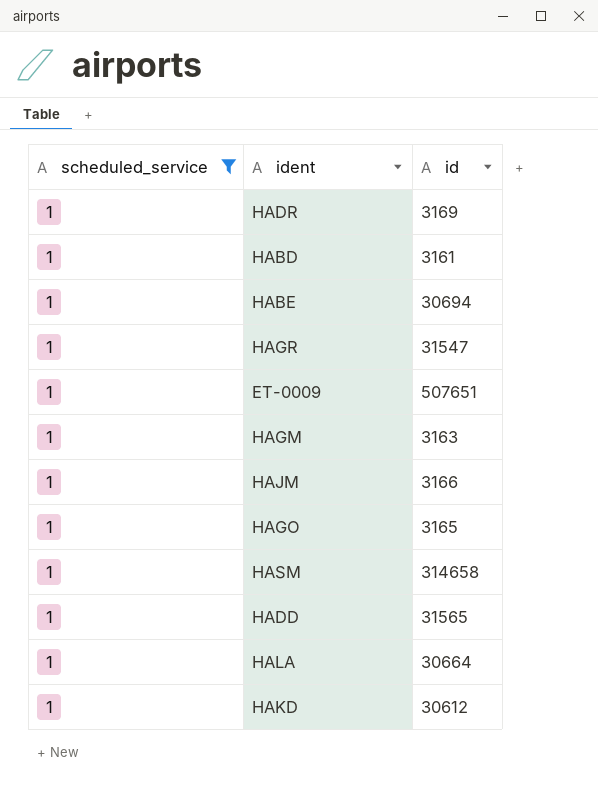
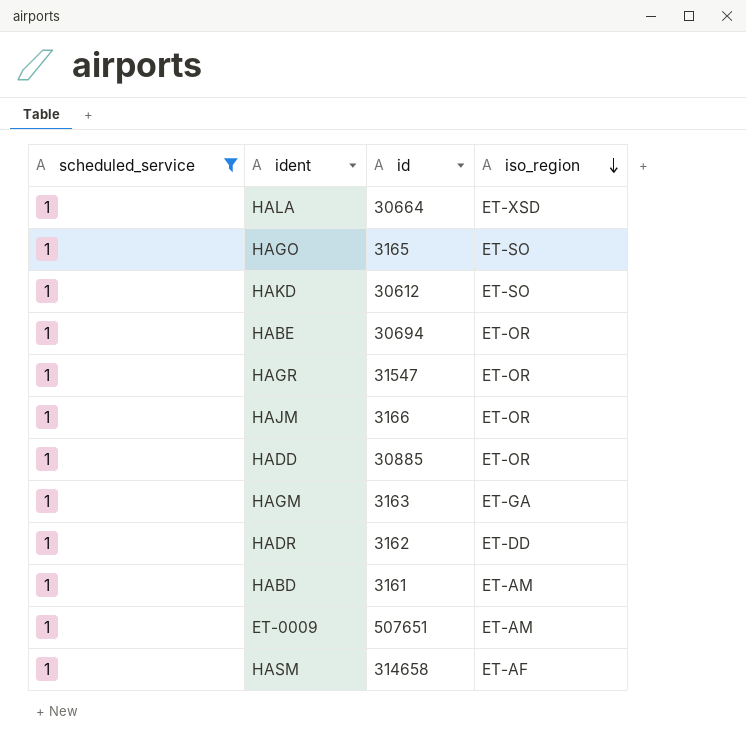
row order: none -> iso_region descending
column iso_region | position: none -> 4
HADD | id: 31565 -> 30885
HADR | id: 3169 -> 3162

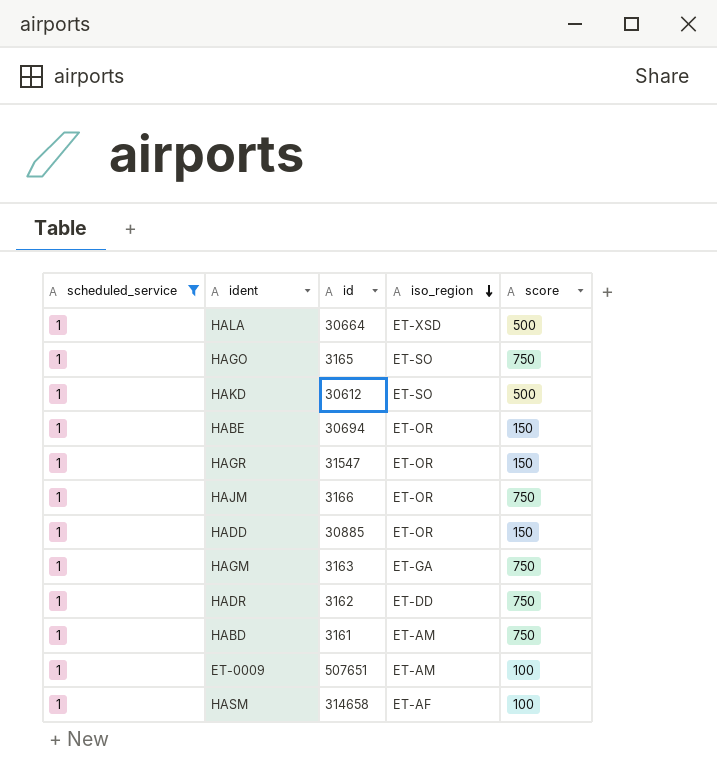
column score | position: none -> 5

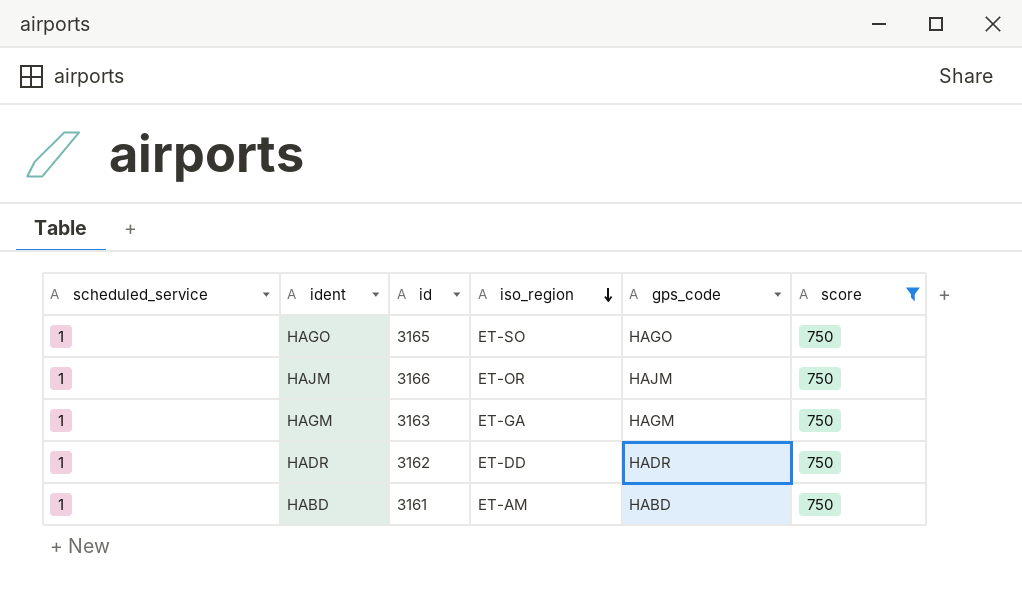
filter: scheduled_service = 1 -> score = 750
column gps_code | position: none -> 5

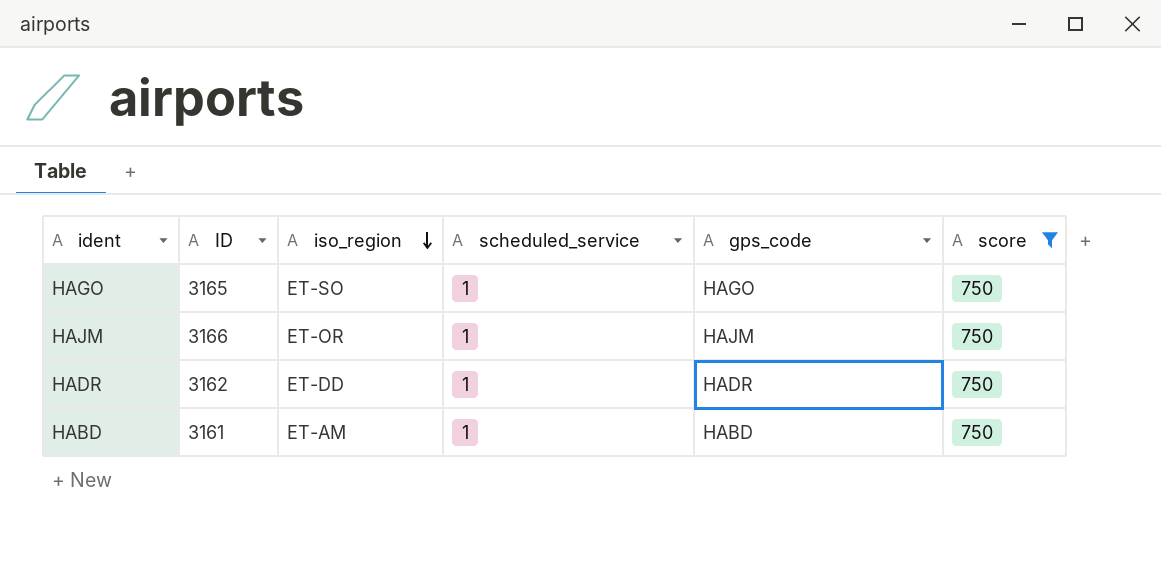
column name: id -> ID
column scheduled_service | position: 1 -> 4
row HAGM: 1 | 3163 | ET-GA | HAGM | 750 -> none

